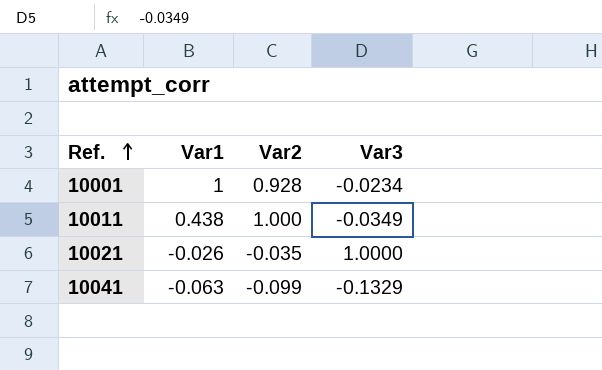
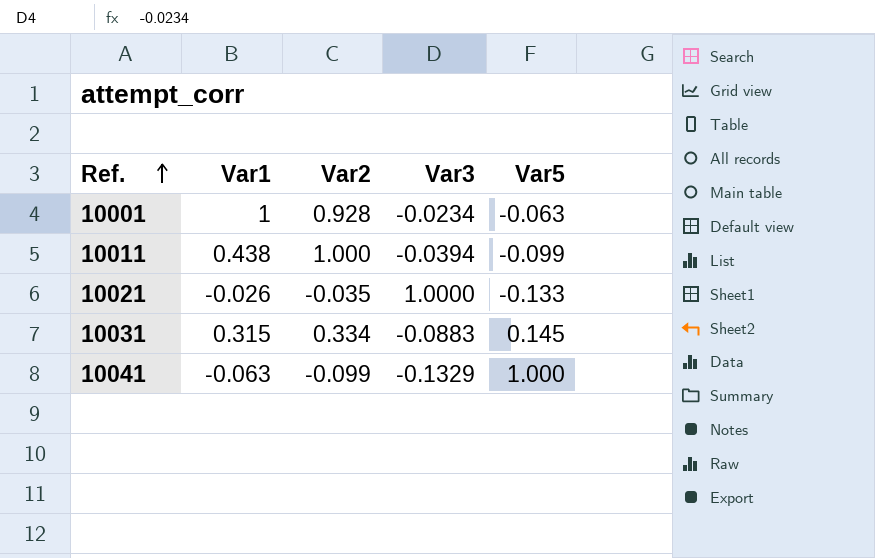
column Var5 | position: none -> 5
10011 | Var3: -0.0349 -> -0.0394
row 10031: none -> 0.315 | 0.334 | -0.0883 | 0.145

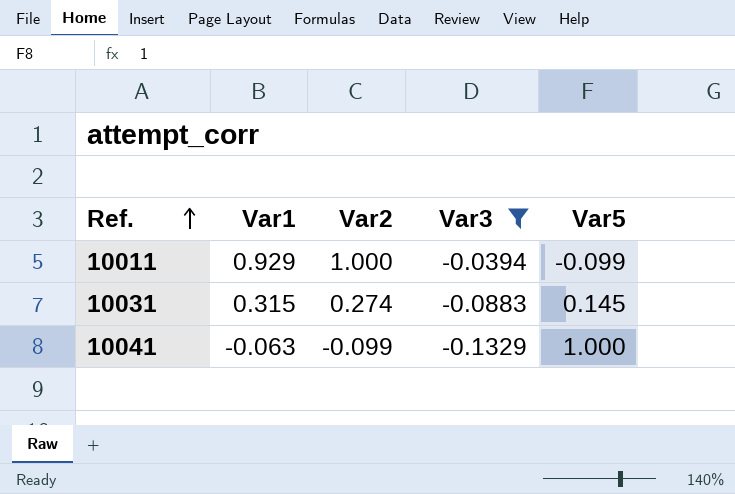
filter: none -> Var3 <= -0.0394
10011 | Var1: 0.438 -> 0.929
10031 | Var2: 0.334 -> 0.274

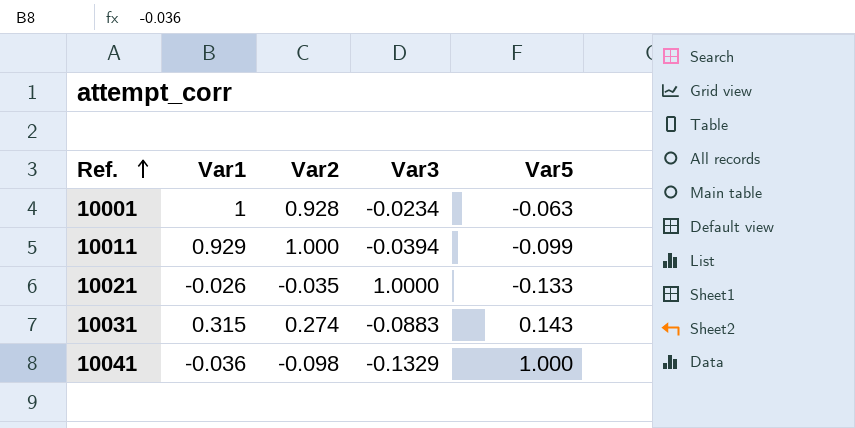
filter: Var3 <= -0.0394 -> none
10031 | Var5: 0.145 -> 0.143
10041 | Var1: -0.063 -> -0.036
10041 | Var2: -0.099 -> -0.098

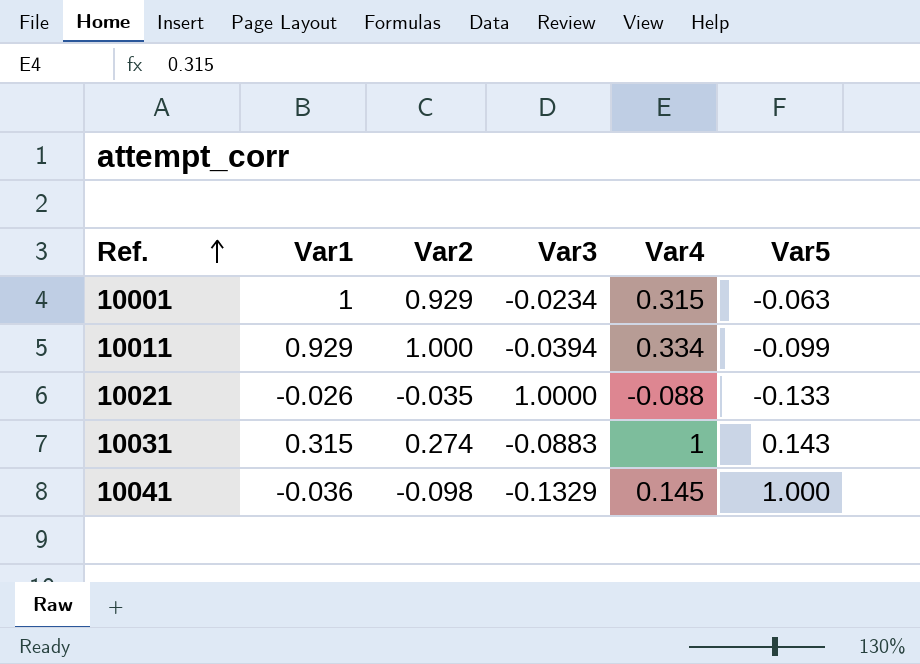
column Var4 | position: none -> 5
10001 | Var2: 0.928 -> 0.929

